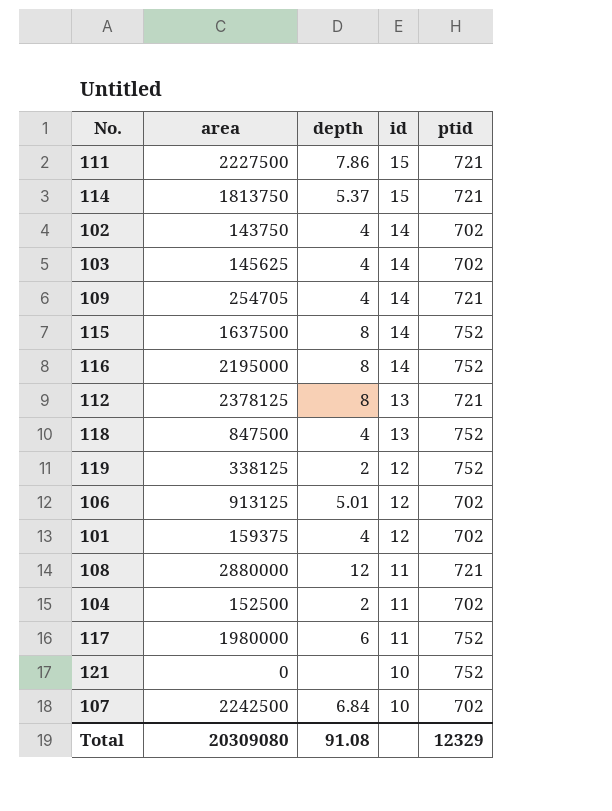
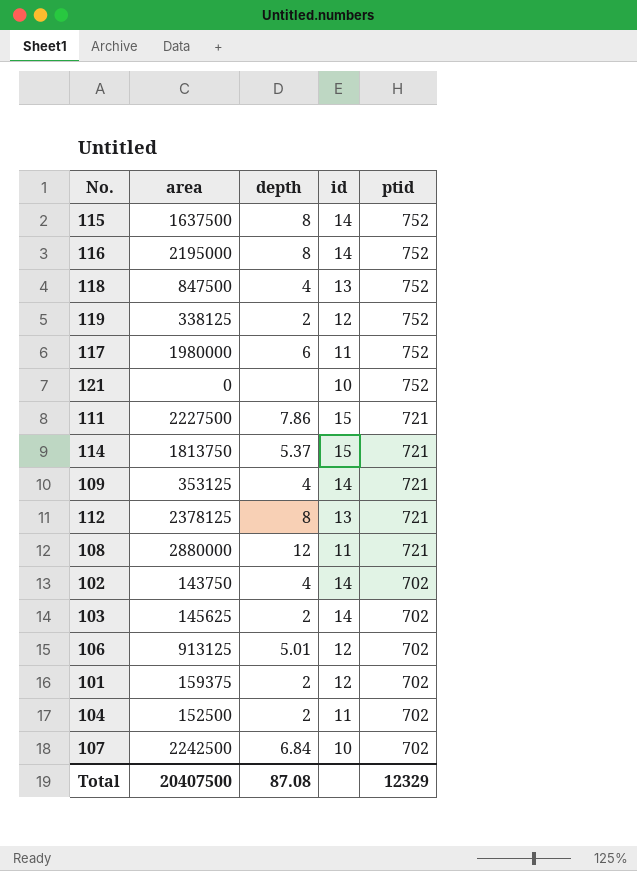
row order: id descending -> ptid descending
109 | area: 254705 -> 353125
103 | depth: 4 -> 2
101 | depth: 4 -> 2
Total | area: 20309080 -> 20407500
Total | depth: 91.08 -> 87.08

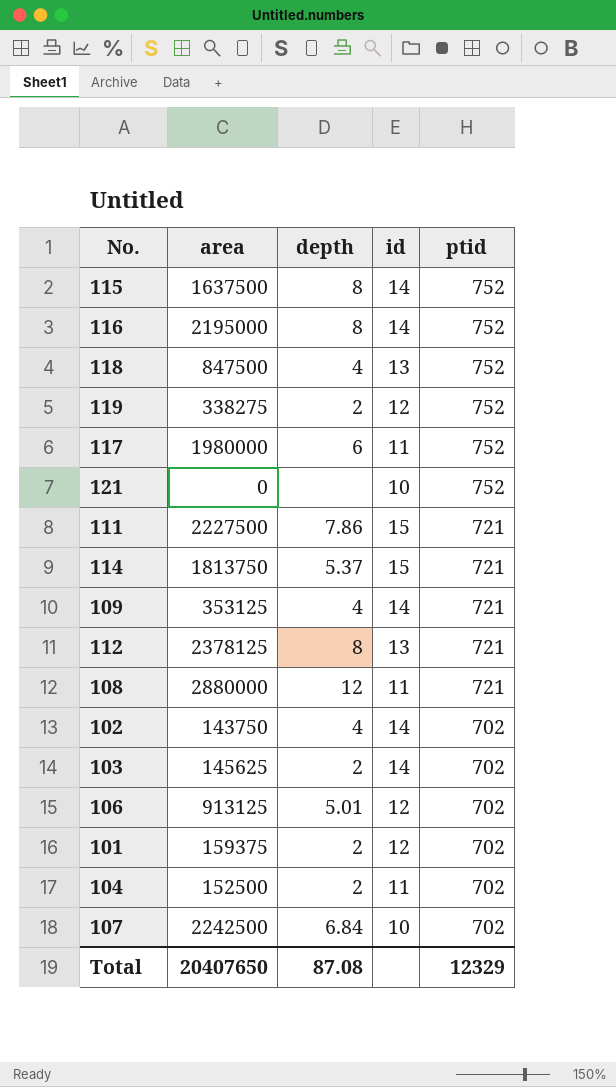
119 | area: 338125 -> 338275
Total | area: 20407500 -> 20407650

